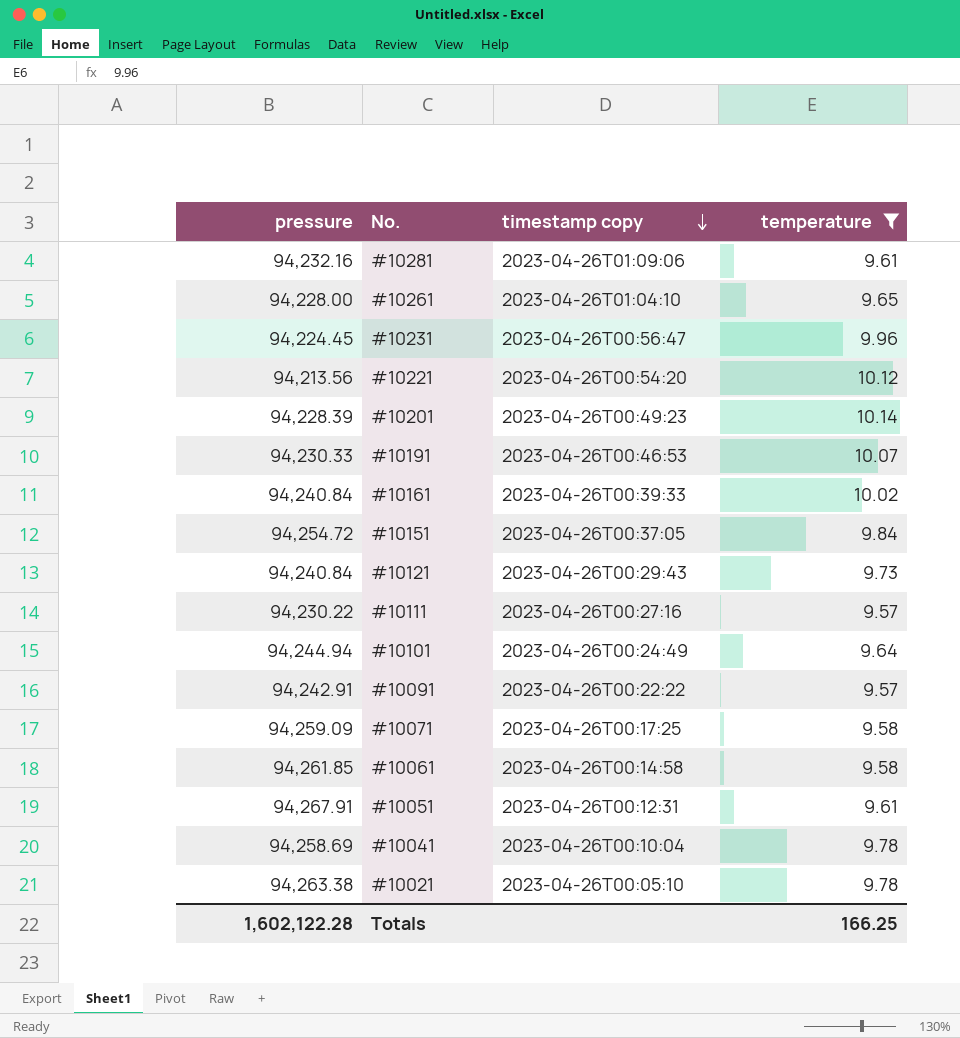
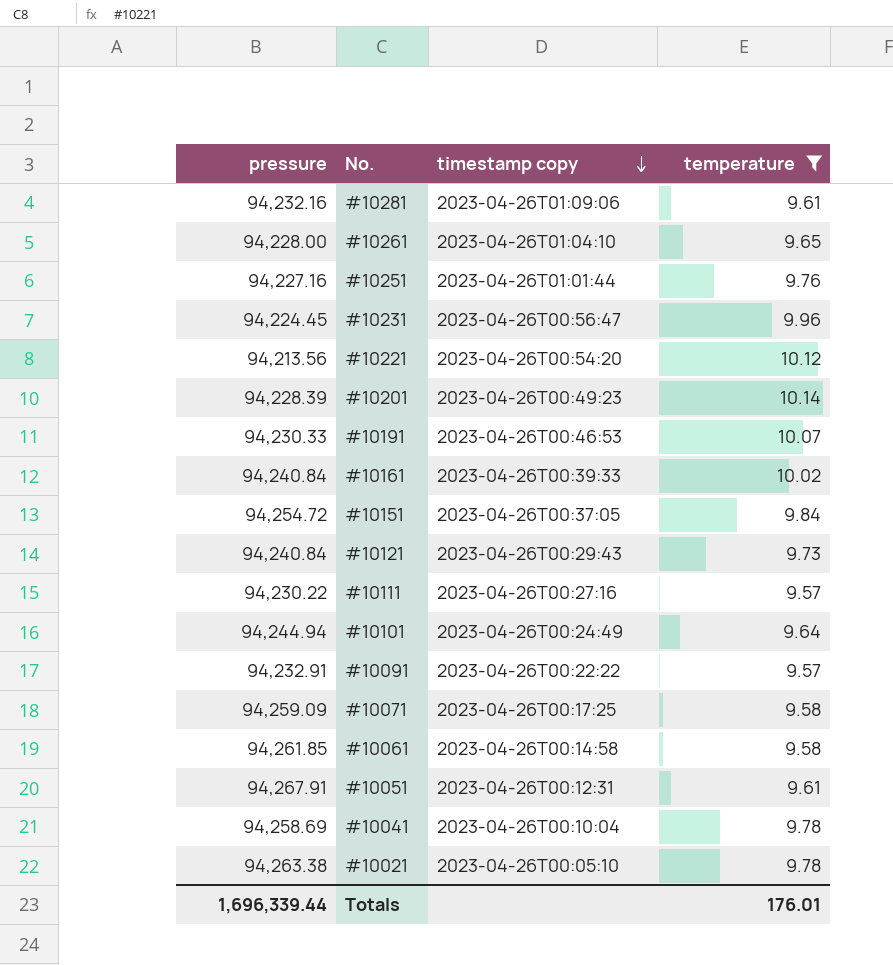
row #10251: none -> 94,227.16 | 2023-04-26T01:01:44 | 9.76
#10091 | pressure: 94,242.91 -> 94,232.91
Totals | pressure: 1,602,122.28 -> 1,696,339.44
Totals | temperature: 166.25 -> 176.01

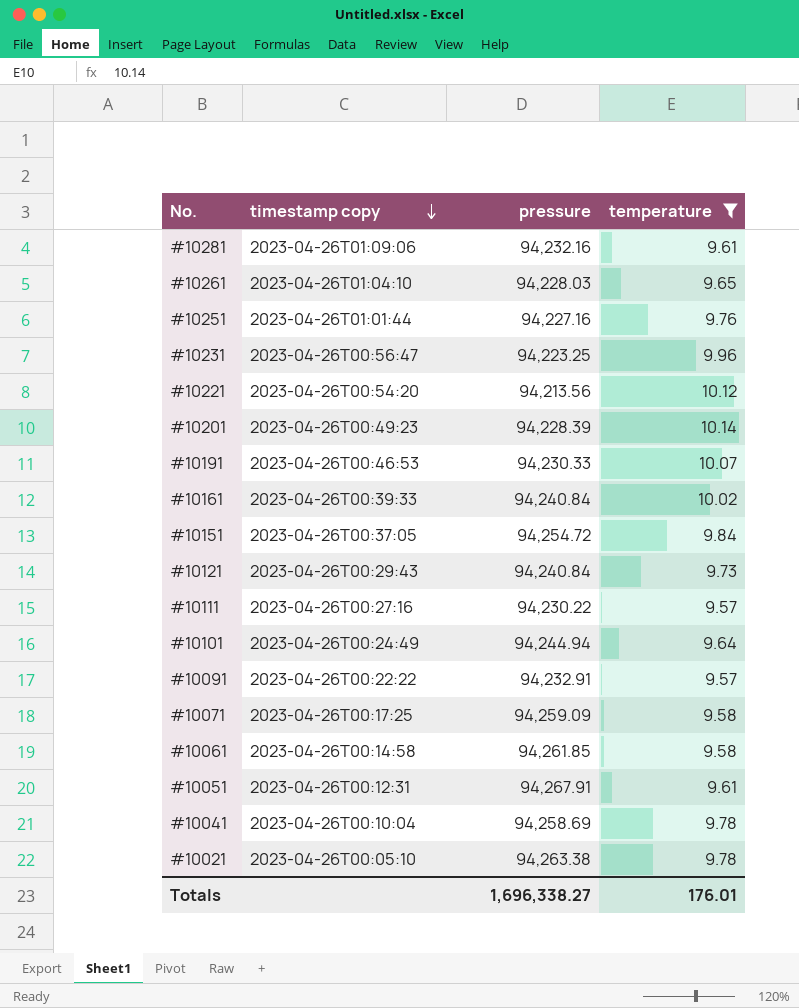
column pressure | position: 1 -> 3
#10261 | pressure: 94,228.00 -> 94,228.03
#10231 | pressure: 94,224.45 -> 94,223.25
Totals | pressure: 1,696,339.44 -> 1,696,338.27

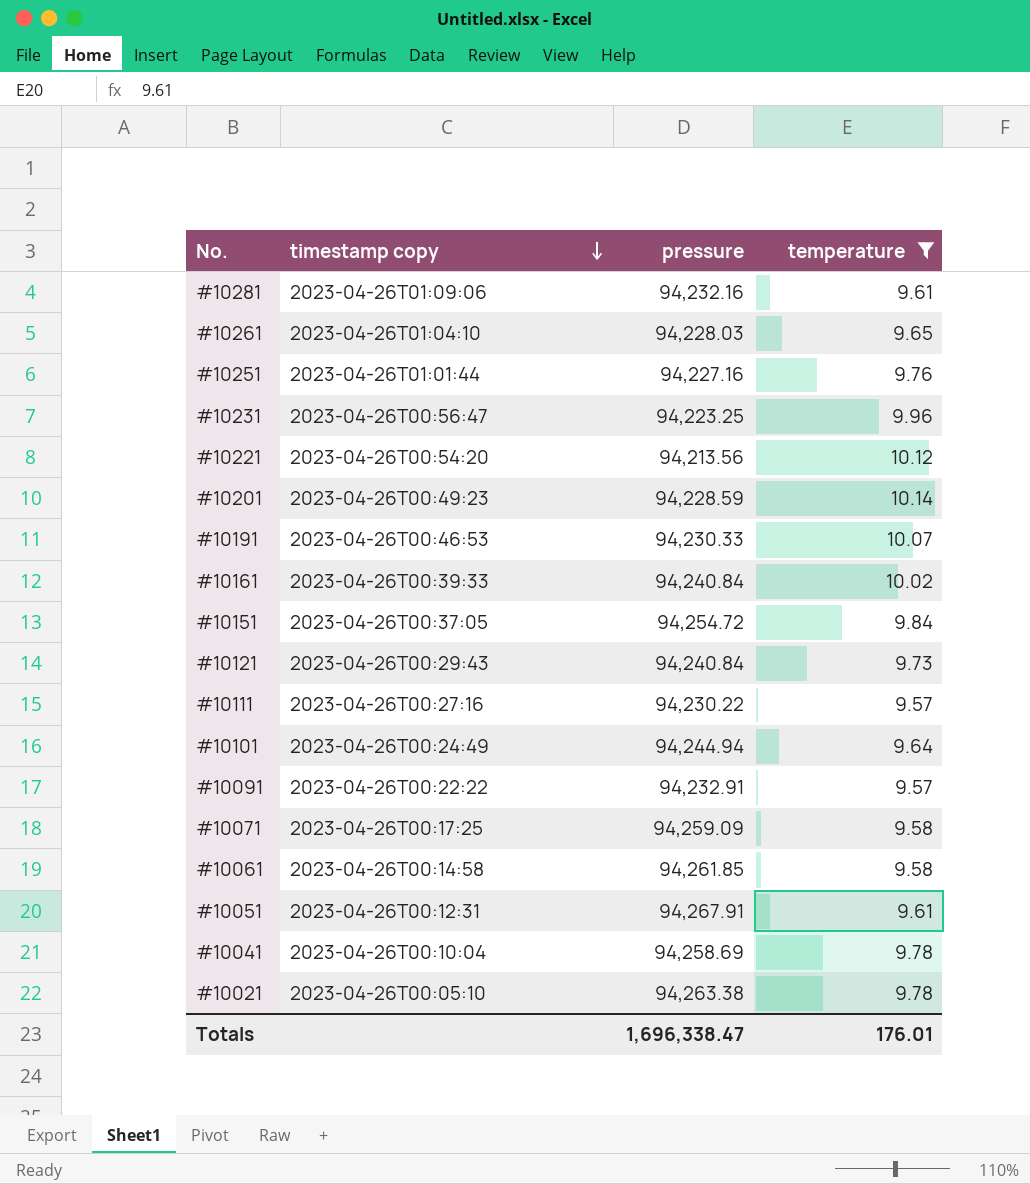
#10201 | pressure: 94,228.39 -> 94,228.59
Totals | pressure: 1,696,338.27 -> 1,696,338.47

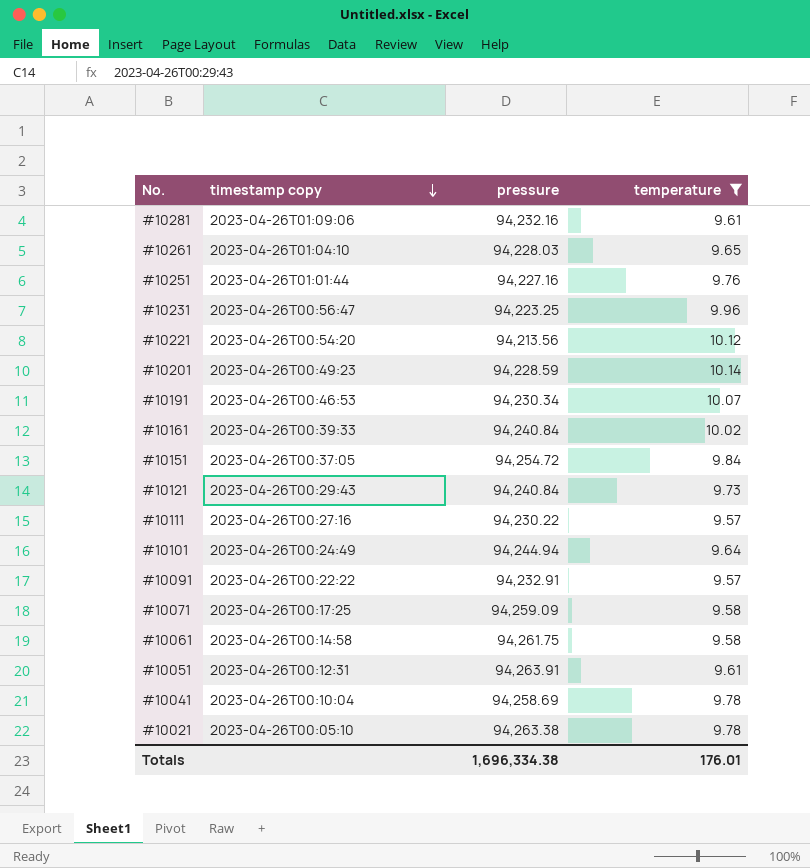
#10191 | pressure: 94,230.33 -> 94,230.34
#10061 | pressure: 94,261.85 -> 94,261.75
#10051 | pressure: 94,267.91 -> 94,263.91
Totals | pressure: 1,696,338.47 -> 1,696,334.38

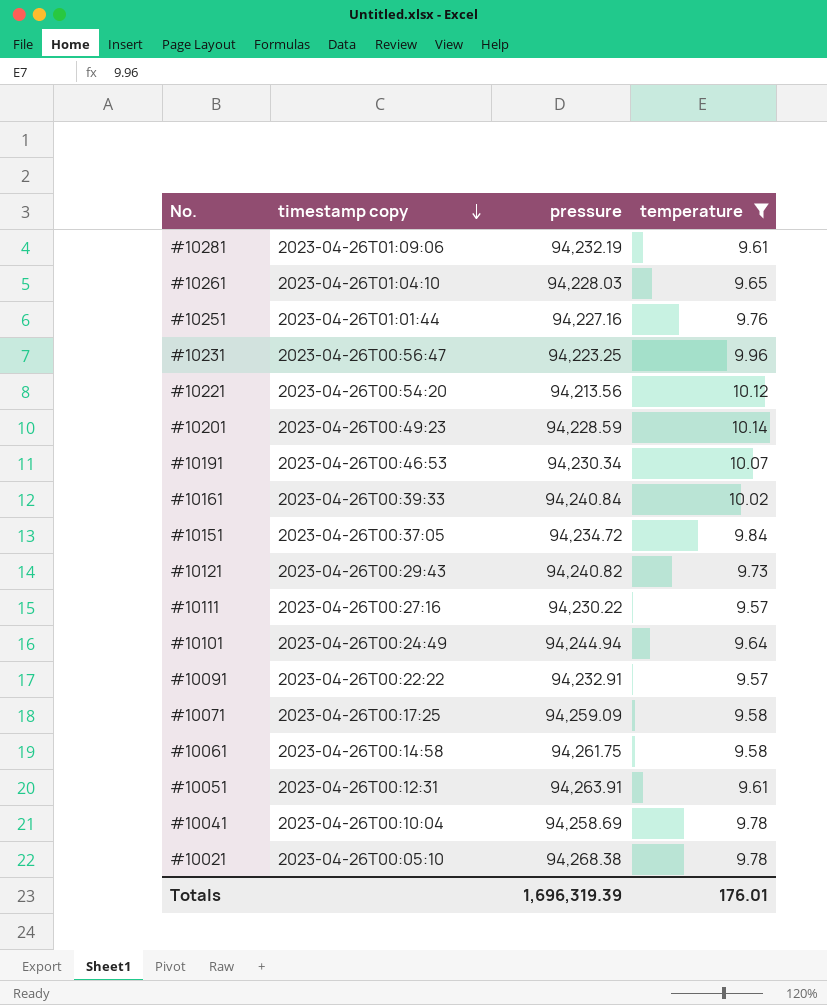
#10281 | pressure: 94,232.16 -> 94,232.19
#10151 | pressure: 94,254.72 -> 94,234.72
#10121 | pressure: 94,240.84 -> 94,240.82
#10021 | pressure: 94,263.38 -> 94,268.38
Totals | pressure: 1,696,334.38 -> 1,696,319.39

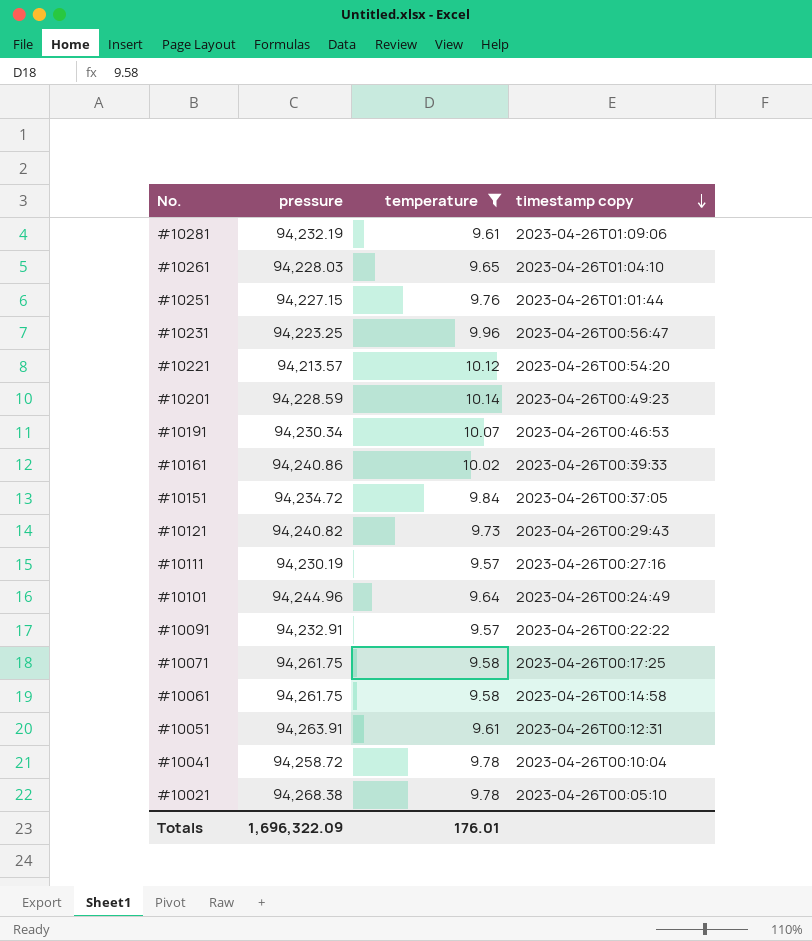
column timestamp copy | position: 2 -> 4
#10251 | pressure: 94,227.16 -> 94,227.15
#10221 | pressure: 94,213.56 -> 94,213.57
#10161 | pressure: 94,240.84 -> 94,240.86
#10111 | pressure: 94,230.22 -> 94,230.19
#10101 | pressure: 94,244.94 -> 94,244.96
#10071 | pressure: 94,259.09 -> 94,261.75
#10041 | pressure: 94,258.69 -> 94,258.72
Totals | pressure: 1,696,319.39 -> 1,696,322.09

